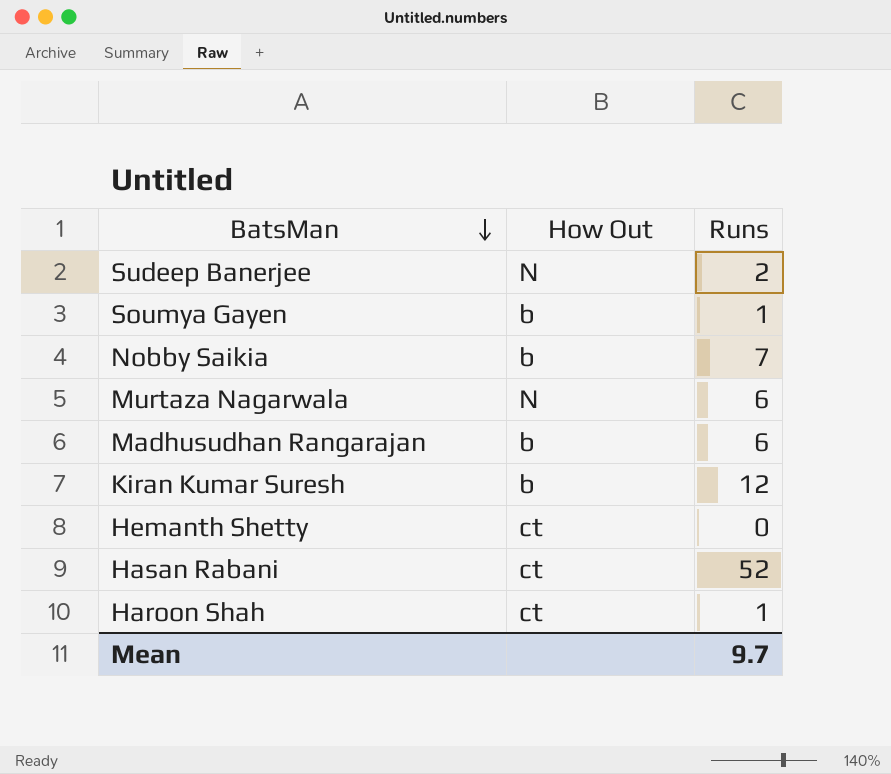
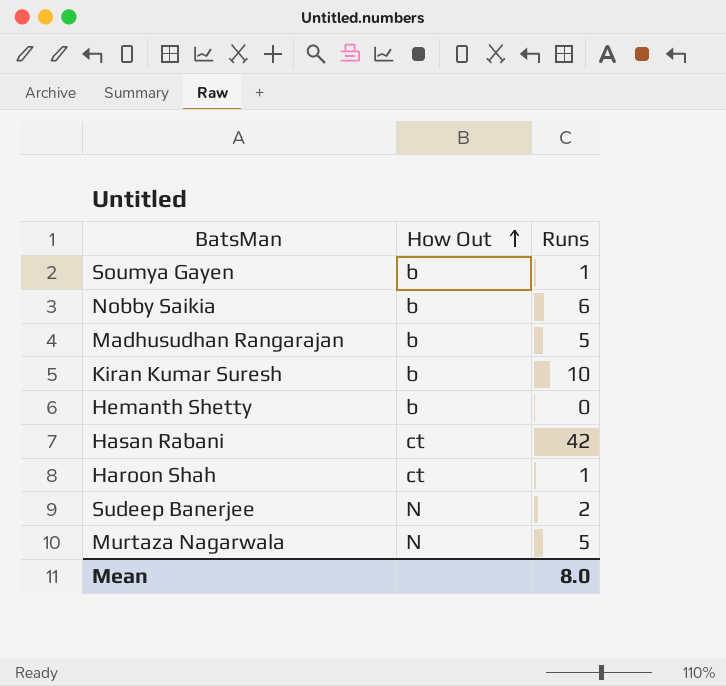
row order: BatsMan descending -> How Out ascending
Nobby Saikia | Runs: 7 -> 6
Madhusudhan Rangarajan | Runs: 6 -> 5
Kiran Kumar Suresh | Runs: 12 -> 10
Hemanth Shetty | How Out: ct -> b
Hasan Rabani | Runs: 52 -> 42
Murtaza Nagarwala | Runs: 6 -> 5
Mean | Runs: 9.7 -> 8.0

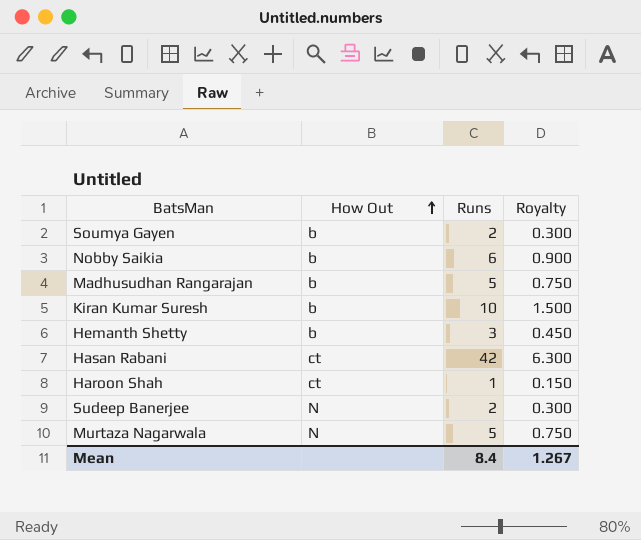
column Royalty | formula: none -> [Runs] * 0.15
Soumya Gayen | Runs: 1 -> 2
Hemanth Shetty | Runs: 0 -> 3
Mean | Runs: 8.0 -> 8.4

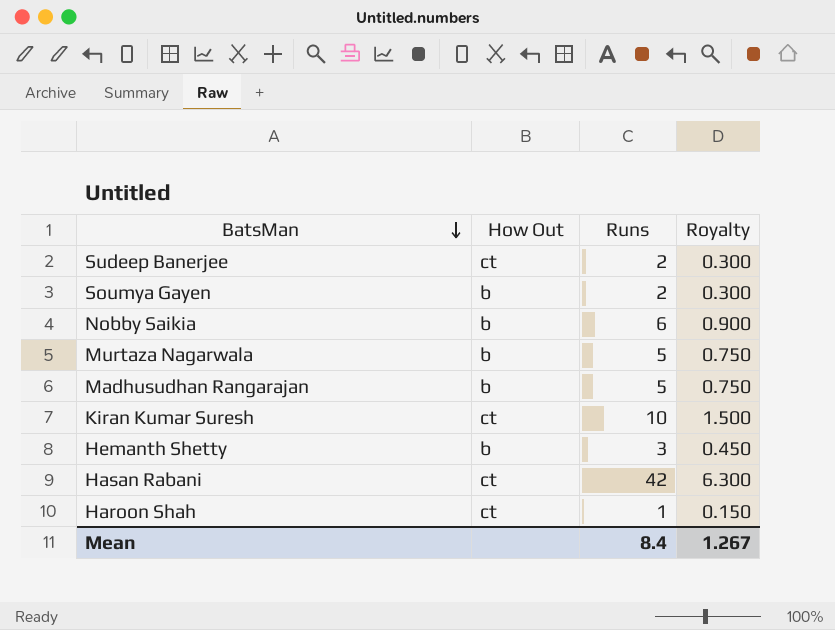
row order: How Out ascending -> BatsMan descending
Sudeep Banerjee | How Out: N -> ct
Murtaza Nagarwala | How Out: N -> b
Kiran Kumar Suresh | How Out: b -> ct

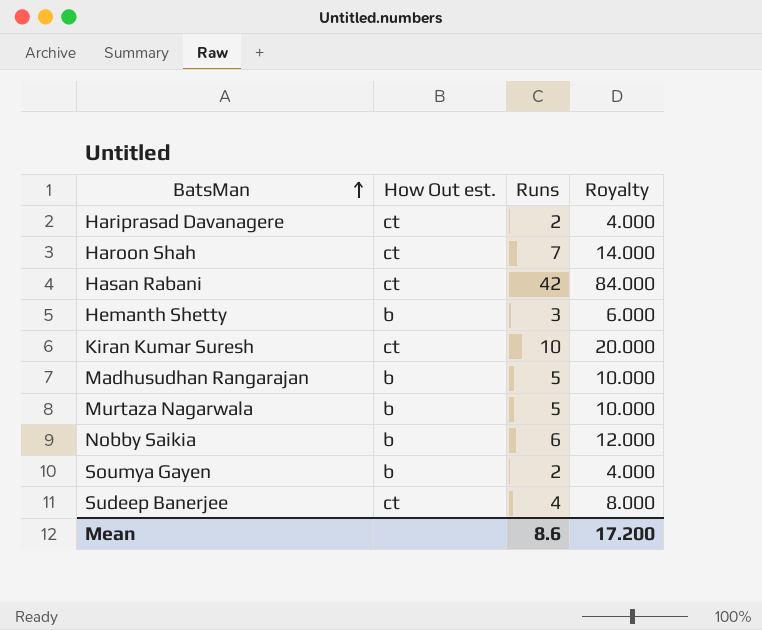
row order: BatsMan descending -> BatsMan ascending
column name: How Out -> How Out est.
column Royalty | formula: [Runs] * 0.15 -> [Runs] * 2
row Hariprasad Davanagere: none -> ct | 2 | 4.000
Haroon Shah | Runs: 1 -> 7
Sudeep Banerjee | Runs: 2 -> 4
Mean | Runs: 8.4 -> 8.6
Mean | Royalty: 1.267 -> 17.200

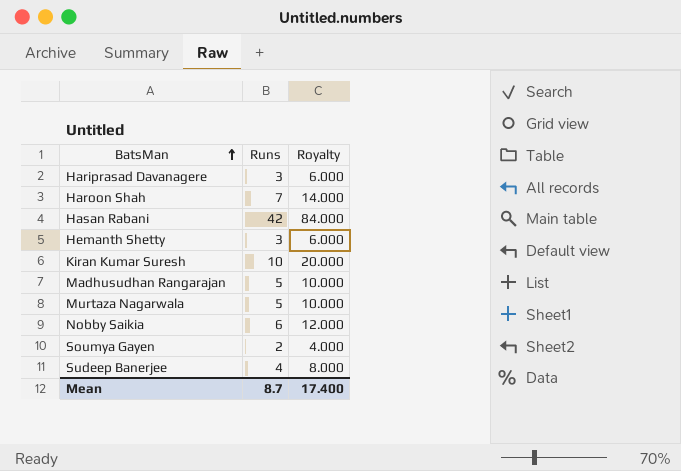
column How Out est. | position: 2 -> none
Hariprasad Davanagere | Runs: 2 -> 3
Hariprasad Davanagere | Royalty: 4.000 -> 6.000
Mean | Runs: 8.6 -> 8.7
Mean | Royalty: 17.200 -> 17.400

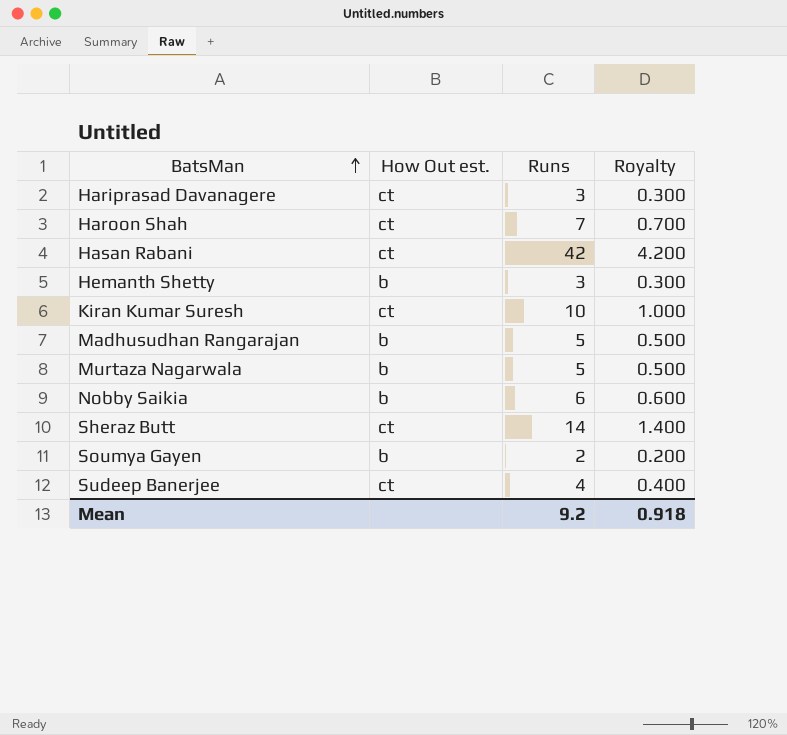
column How Out est. | position: none -> 2
column Royalty | formula: [Runs] * 2 -> [Runs] * 0.1
row Sheraz Butt: none -> ct | 14 | 1.400
Mean | Runs: 8.7 -> 9.2
Mean | Royalty: 17.400 -> 0.918

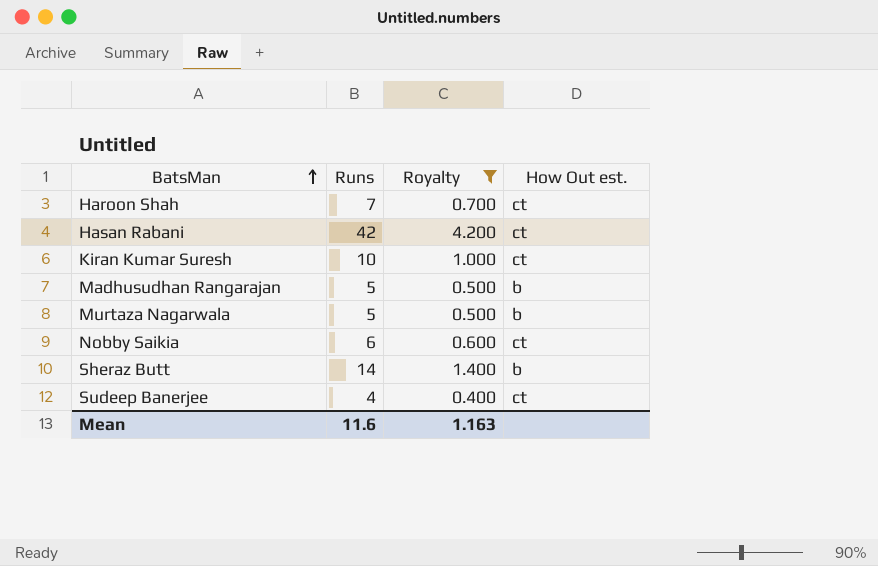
filter: none -> Royalty >= 0.400
column How Out est. | position: 2 -> 4
Nobby Saikia | How Out est.: b -> ct
Sheraz Butt | How Out est.: ct -> b
Mean | Runs: 9.2 -> 11.6
Mean | Royalty: 0.918 -> 1.163

